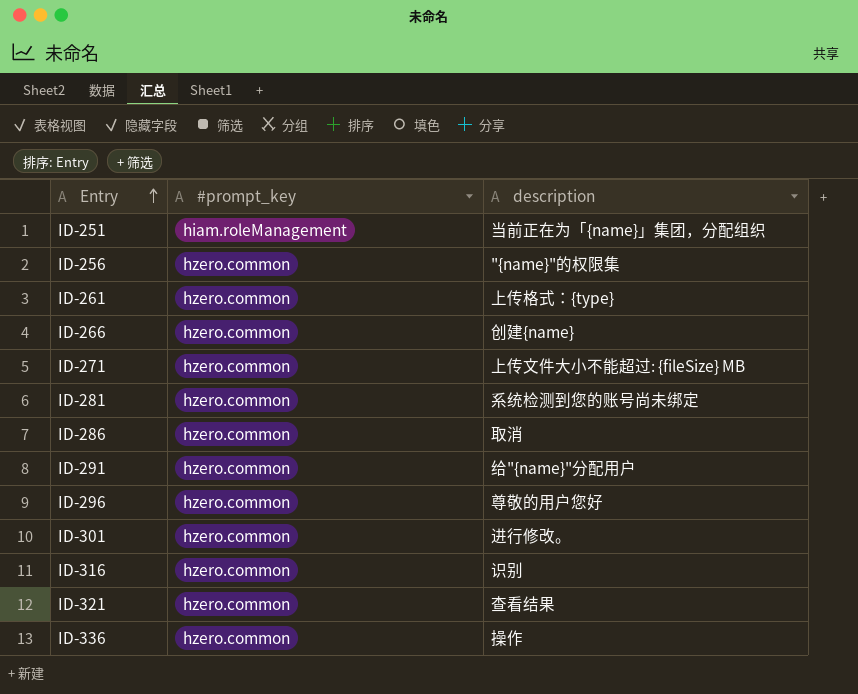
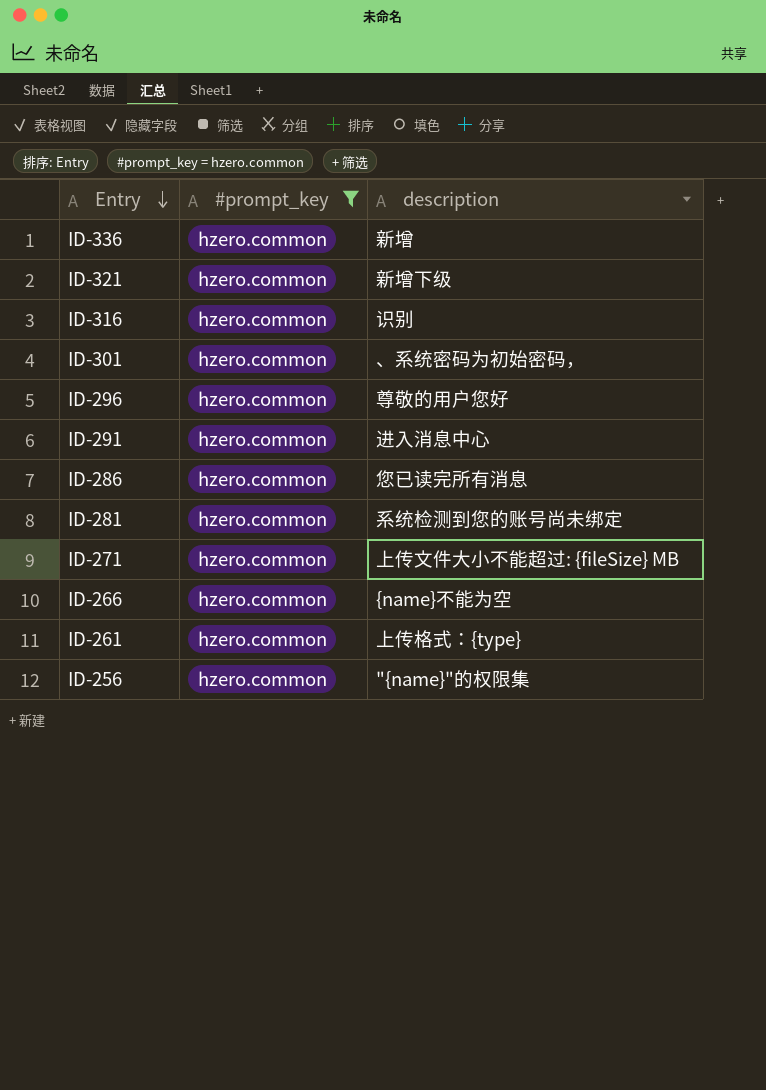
filter: none -> #prompt_key = hzero.common
row order: Entry ascending -> Entry descending
ID-336 | description: 操作 -> 新增
ID-321 | description: 查看结果 -> 新增下级
ID-301 | description: 进行修改。 -> 、系统密码为初始密码，
ID-291 | description: 给"{name}"分配用户 -> 进入消息中心
ID-286 | description: 取消 -> 您已读完所有消息
ID-266 | description: 创建{name} -> {name}不能为空

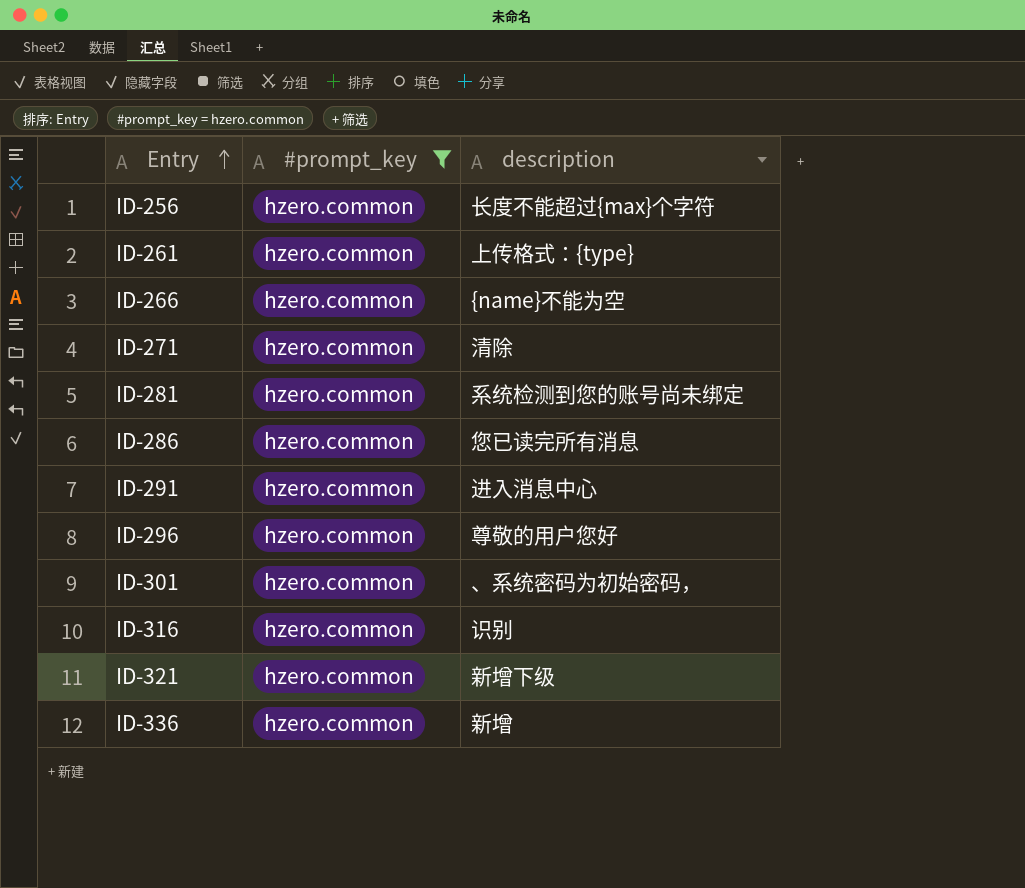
row order: Entry descending -> Entry ascending
ID-256 | description: "{name}"的权限集 -> 长度不能超过{max}个字符
ID-271 | description: 上传文件大小不能超过: {fileSize} MB -> 清除

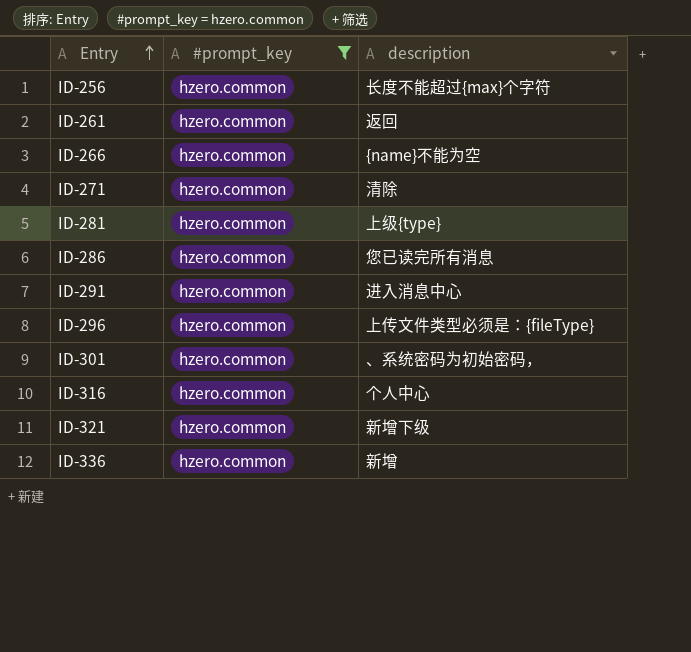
ID-261 | description: 上传格式：{type} -> 返回
ID-281 | description: 系统检测到您的账号尚未绑定 -> 上级{type}
ID-296 | description: 尊敬的用户您好 -> 上传文件类型必须是：{fileType}
ID-316 | description: 识别 -> 个人中心

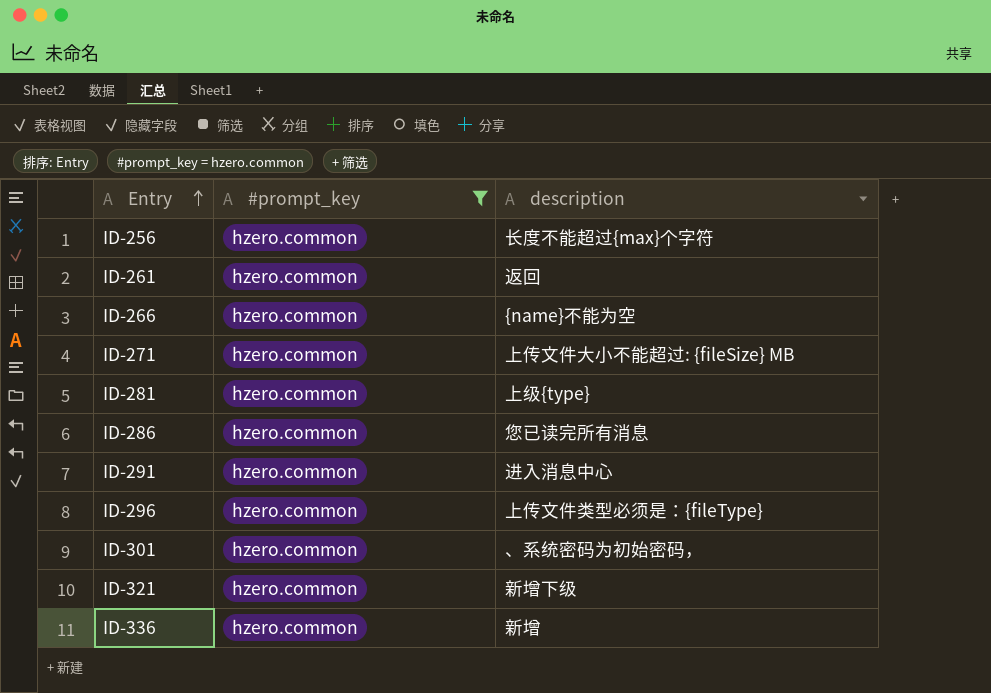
row ID-316: hzero.common | 个人中心 -> none
ID-271 | description: 清除 -> 上传文件大小不能超过: {fileSize} MB

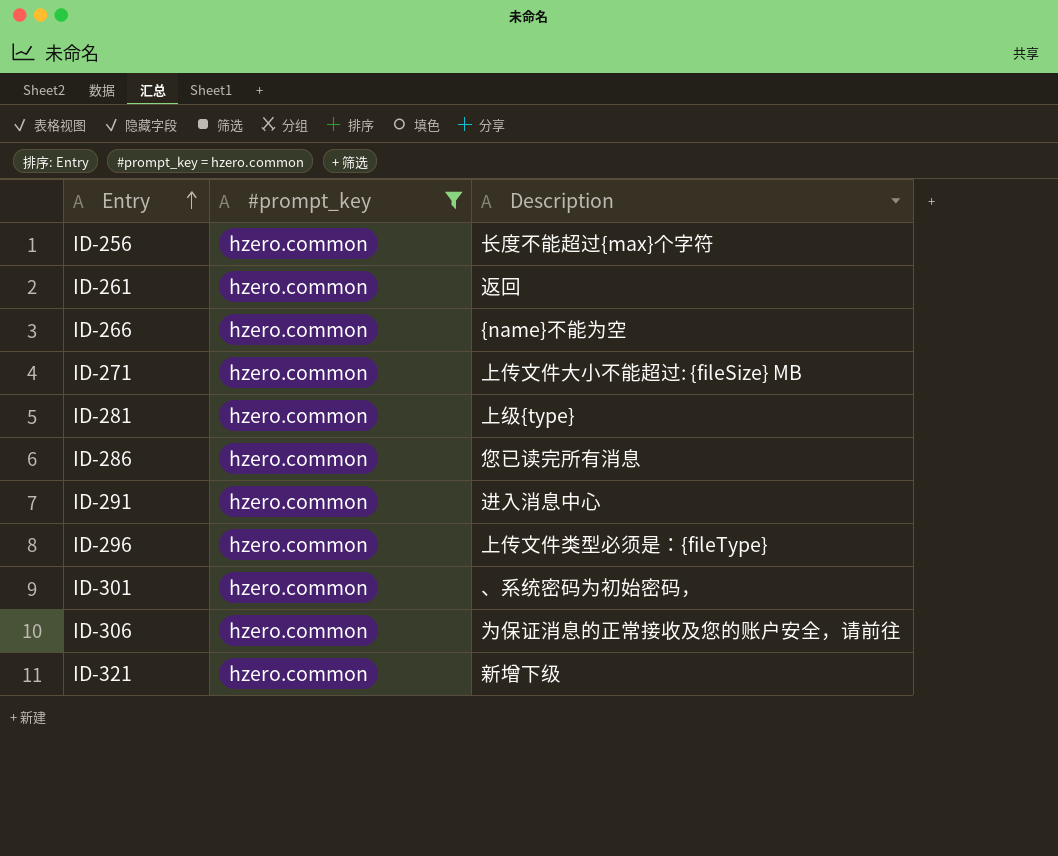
column name: description -> Description
row ID-336: hzero.common | 新增 -> none
row ID-306: none -> hzero.common | 为保证消息的正常接收及您的账户安全，请前往

